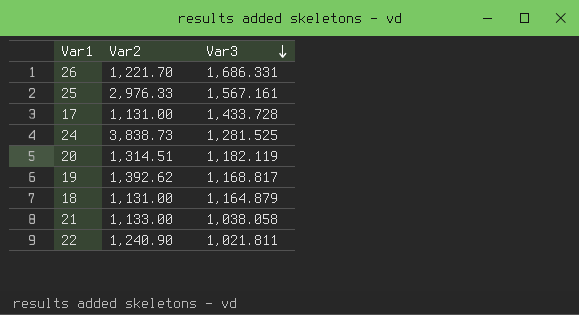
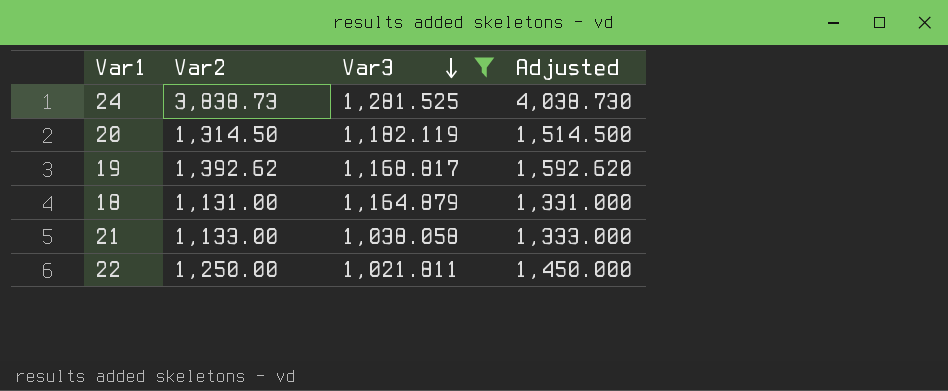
filter: none -> Var3 <= 1,281.525
column Adjusted | formula: none -> [Var2] + 200
20 | Var2: 1,314.51 -> 1,314.50
22 | Var2: 1,240.90 -> 1,250.00

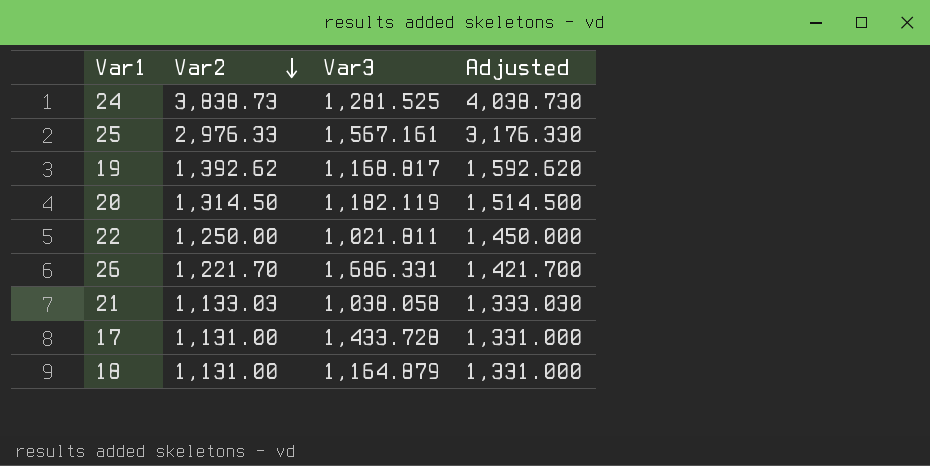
filter: Var3 <= 1,281.525 -> none
row order: Var3 descending -> Var2 descending
21 | Var2: 1,133.00 -> 1,133.03
21 | Adjusted: 1,333.000 -> 1,333.030

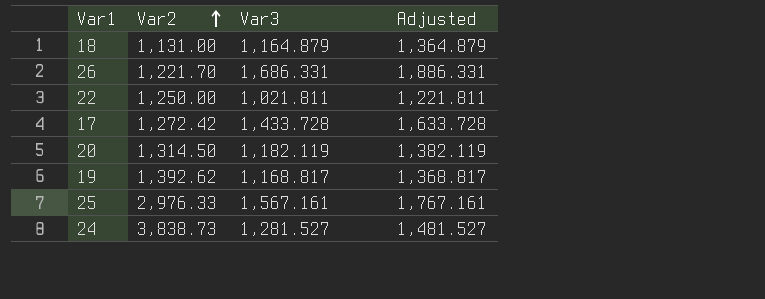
row order: Var2 descending -> Var2 ascending
column Adjusted | formula: [Var2] + 200 -> [Var3] + 200
row 21: 1,133.03 | 1,038.058 | 1,333.030 -> none
17 | Var2: 1,131.00 -> 1,272.42
24 | Var3: 1,281.525 -> 1,281.527

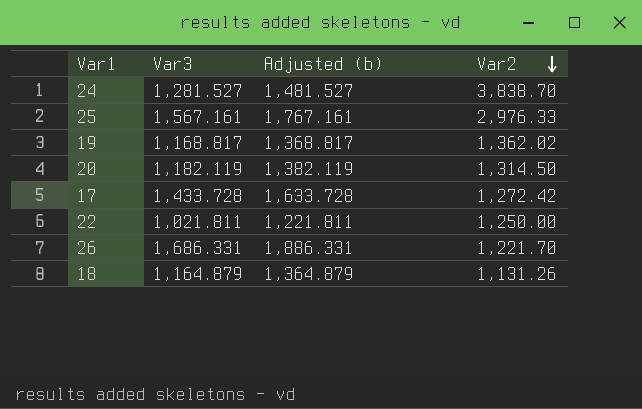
row order: Var2 ascending -> Var2 descending
column name: Adjusted -> Adjusted (b)
column Var2 | position: 2 -> 4
24 | Var2: 3,838.73 -> 3,838.70
19 | Var2: 1,392.62 -> 1,362.02
18 | Var2: 1,131.00 -> 1,131.26

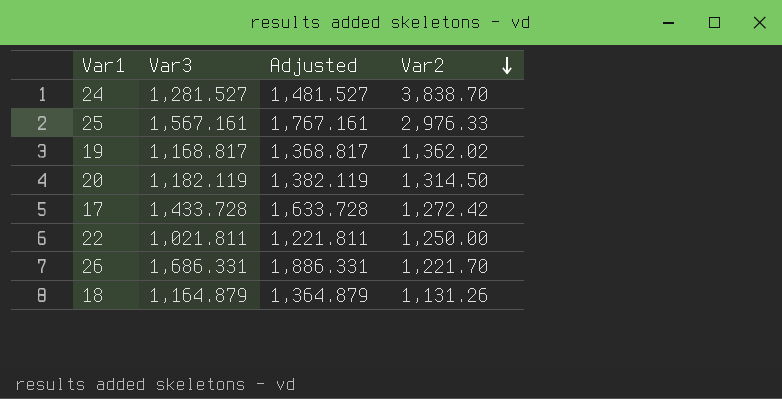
column name: Adjusted (b) -> Adjusted

